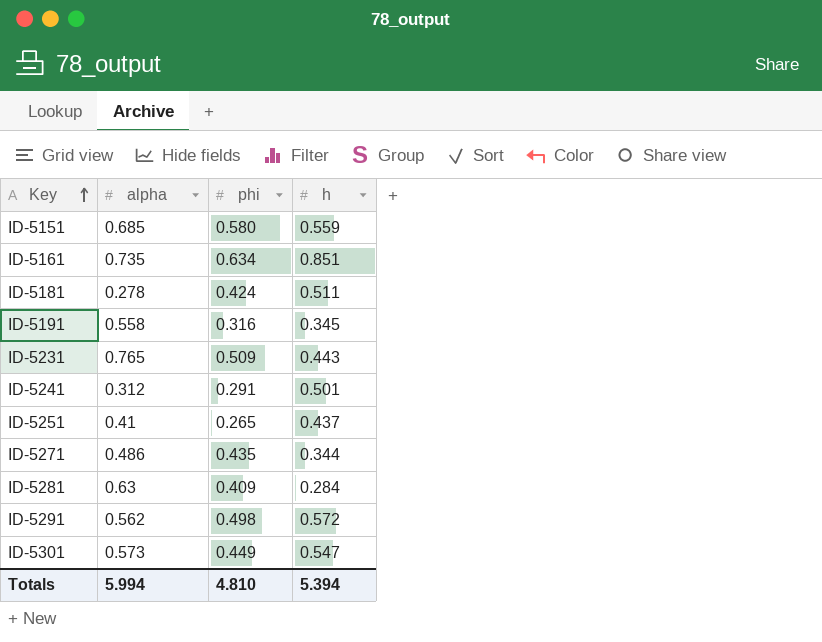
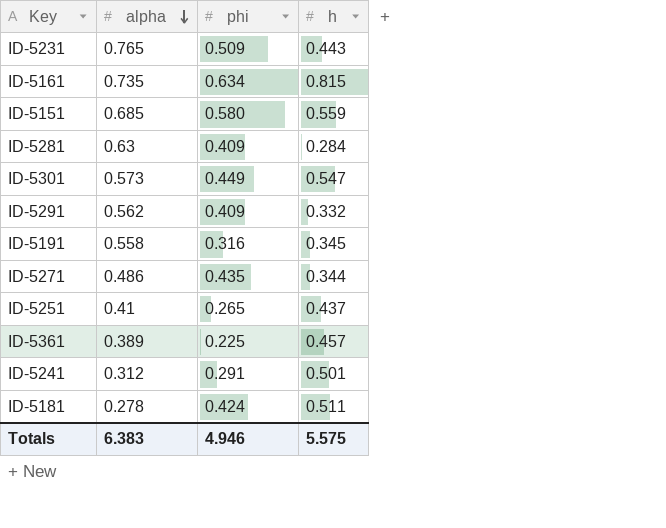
row order: Key ascending -> alpha descending
ID-5161 | h: 0.851 -> 0.815
ID-5291 | phi: 0.498 -> 0.409
ID-5291 | h: 0.572 -> 0.332
row ID-5361: none -> 0.389 | 0.225 | 0.457
Totals | alpha: 5.994 -> 6.383
Totals | phi: 4.810 -> 4.946
Totals | h: 5.394 -> 5.575

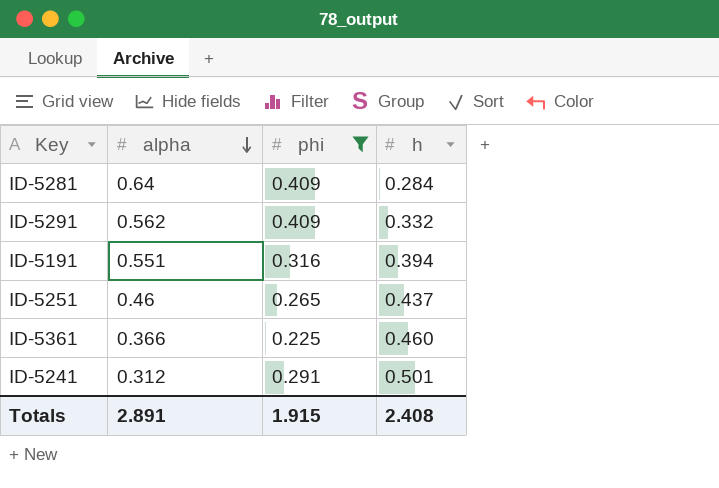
filter: none -> phi <= 0.409
ID-5281 | alpha: 0.63 -> 0.64
ID-5191 | alpha: 0.558 -> 0.551
ID-5191 | h: 0.345 -> 0.394
ID-5251 | alpha: 0.41 -> 0.46
ID-5361 | alpha: 0.389 -> 0.366
ID-5361 | h: 0.457 -> 0.460
Totals | alpha: 6.383 -> 2.891
Totals | phi: 4.946 -> 1.915
Totals | h: 5.575 -> 2.408

